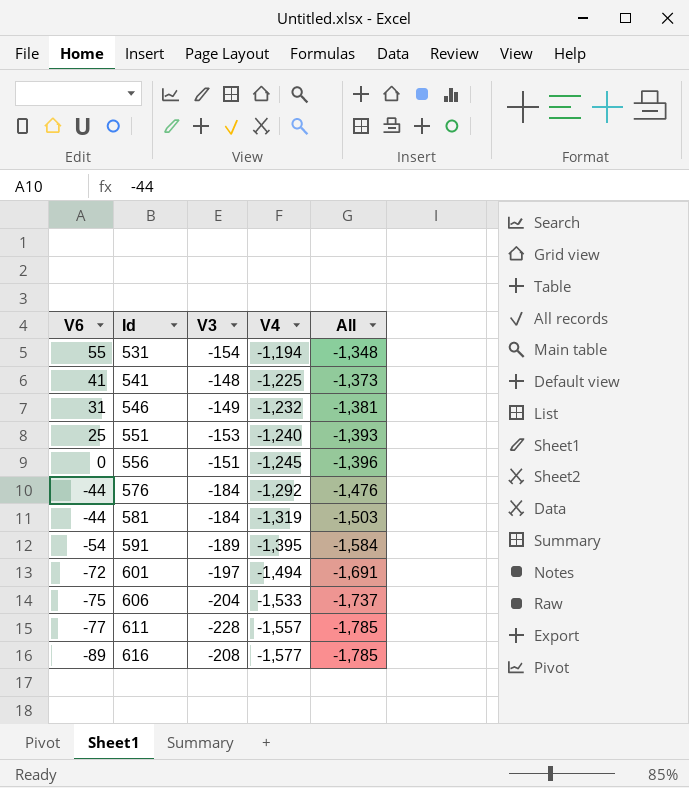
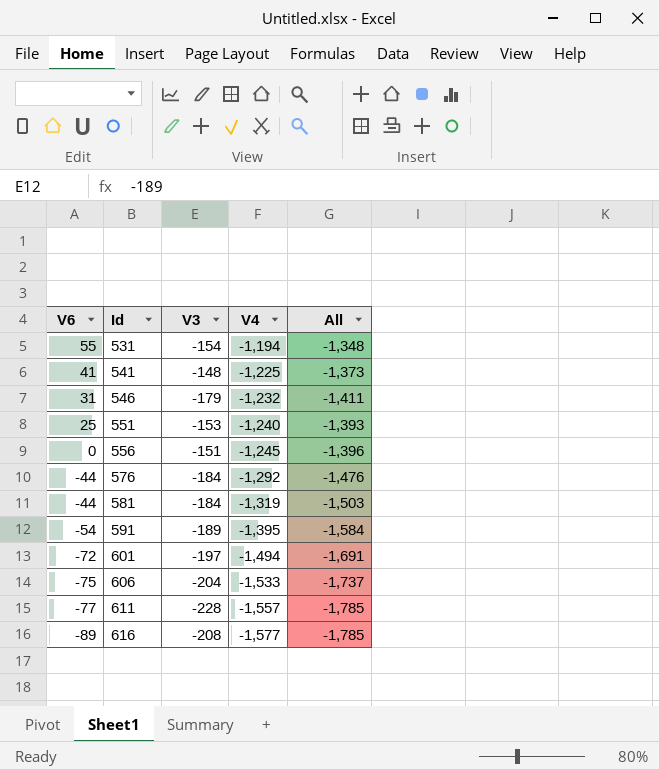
546 | V3: -149 -> -179
546 | All: -1,381 -> -1,411

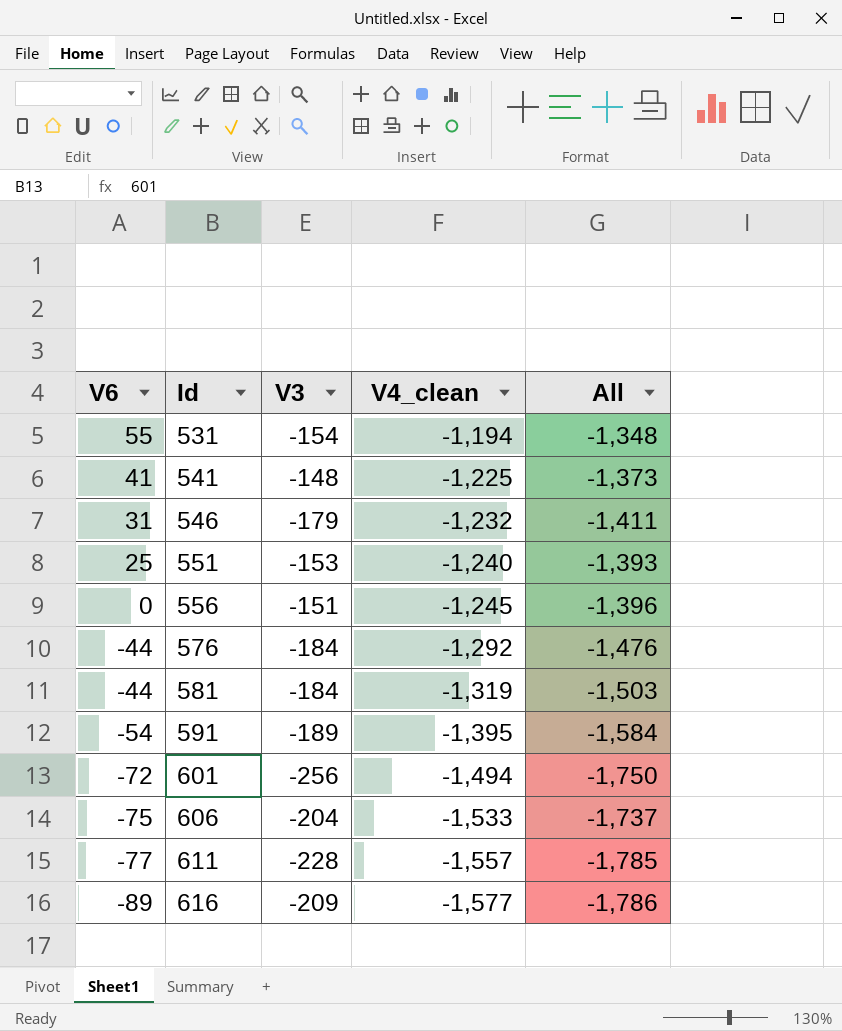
column name: V4 -> V4_clean
601 | V3: -197 -> -256
601 | All: -1,691 -> -1,750
616 | V3: -208 -> -209
616 | All: -1,785 -> -1,786

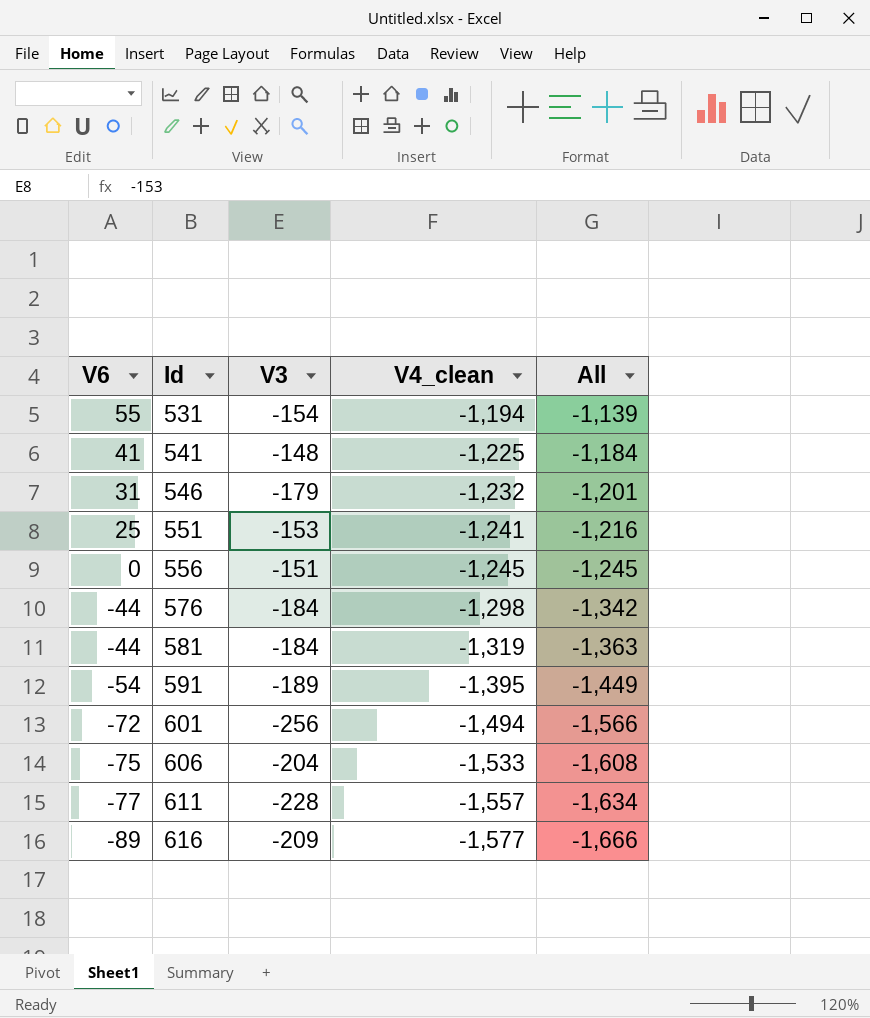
column All | formula: [V3] + [V4_clean] -> [V6] + [V4_clean]
551 | V4_clean: -1,240 -> -1,241
576 | V4_clean: -1,292 -> -1,298

